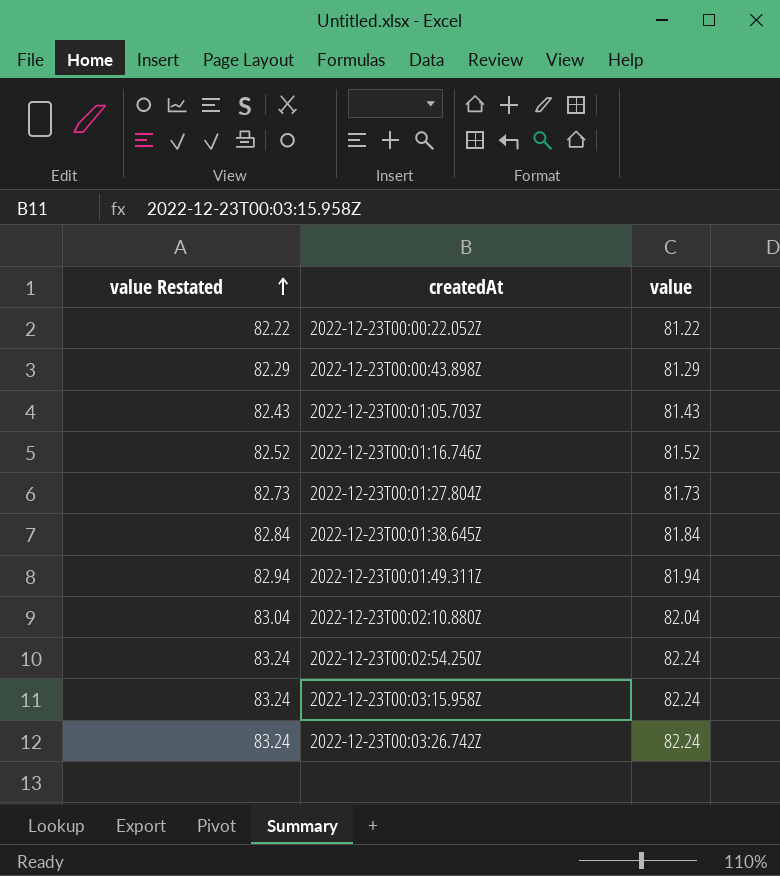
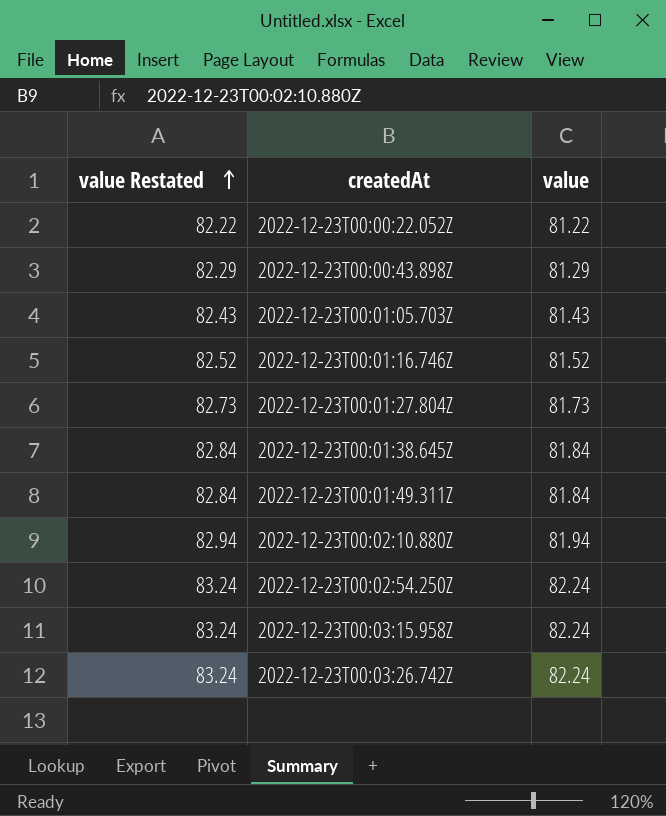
2022-12-23T00:01:49.311Z | value Restated: 82.94 -> 82.84
2022-12-23T00:01:49.311Z | value: 81.94 -> 81.84
2022-12-23T00:02:10.880Z | value Restated: 83.04 -> 82.94
2022-12-23T00:02:10.880Z | value: 82.04 -> 81.94

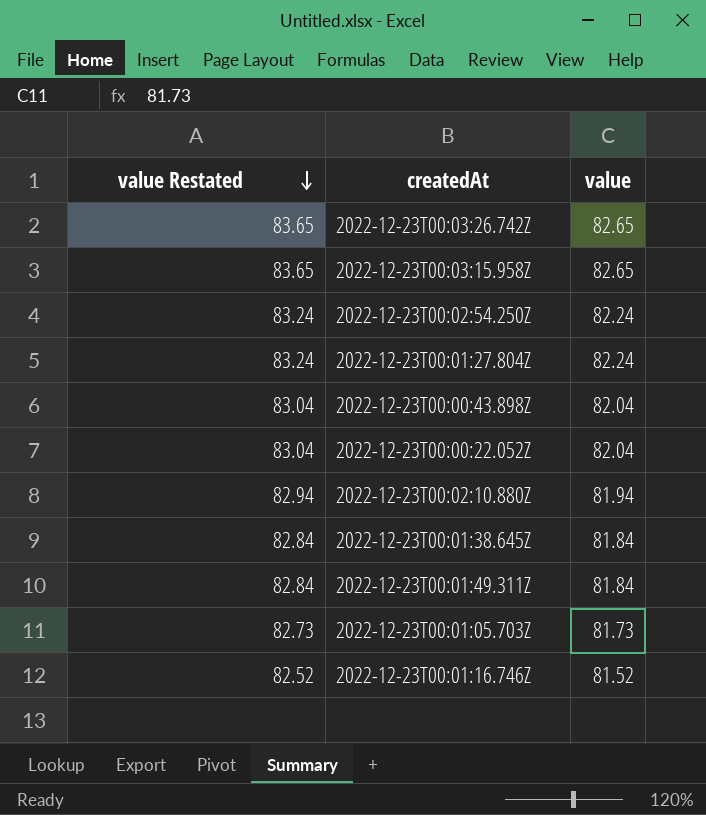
row order: value Restated ascending -> value Restated descending
2022-12-23T00:03:26.742Z | value Restated: 83.24 -> 83.65
2022-12-23T00:03:26.742Z | value: 82.24 -> 82.65
2022-12-23T00:03:15.958Z | value Restated: 83.24 -> 83.65
2022-12-23T00:03:15.958Z | value: 82.24 -> 82.65
2022-12-23T00:01:27.804Z | value Restated: 82.73 -> 83.24
2022-12-23T00:01:27.804Z | value: 81.73 -> 82.24
2022-12-23T00:00:43.898Z | value Restated: 82.29 -> 83.04
2022-12-23T00:00:43.898Z | value: 81.29 -> 82.04
2022-12-23T00:00:22.052Z | value Restated: 82.22 -> 83.04
2022-12-23T00:00:22.052Z | value: 81.22 -> 82.04
2022-12-23T00:01:05.703Z | value Restated: 82.43 -> 82.73
2022-12-23T00:01:05.703Z | value: 81.43 -> 81.73

